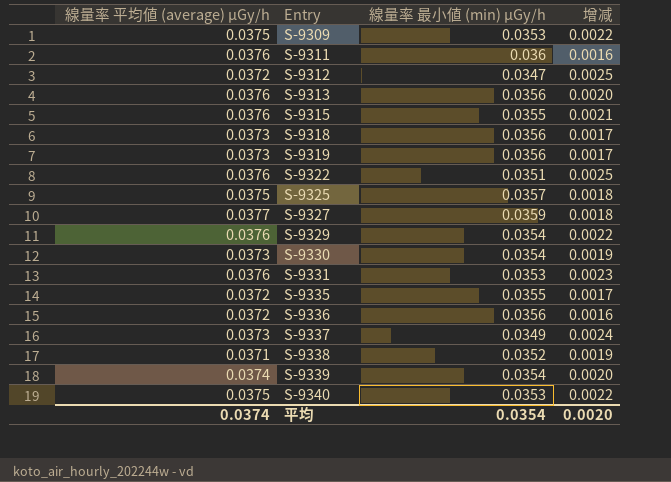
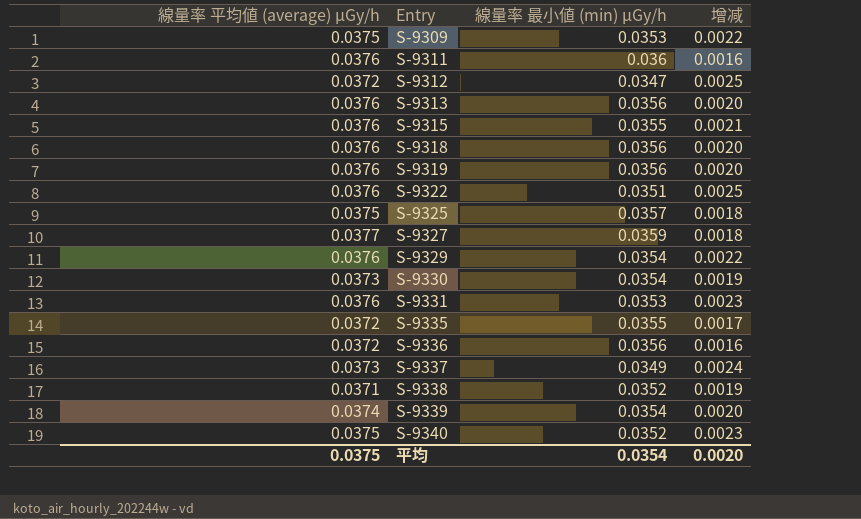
S-9318 | 線量率 平均値 (average) μGy/h: 0.0373 -> 0.0376
S-9318 | 增减: 0.0017 -> 0.0020
S-9319 | 線量率 平均値 (average) μGy/h: 0.0373 -> 0.0376
S-9319 | 增减: 0.0017 -> 0.0020
S-9340 | 線量率 最小値 (min) μGy/h: 0.0353 -> 0.0352
S-9340 | 增减: 0.0022 -> 0.0023
平均 | 線量率 平均値 (average) μGy/h: 0.0374 -> 0.0375

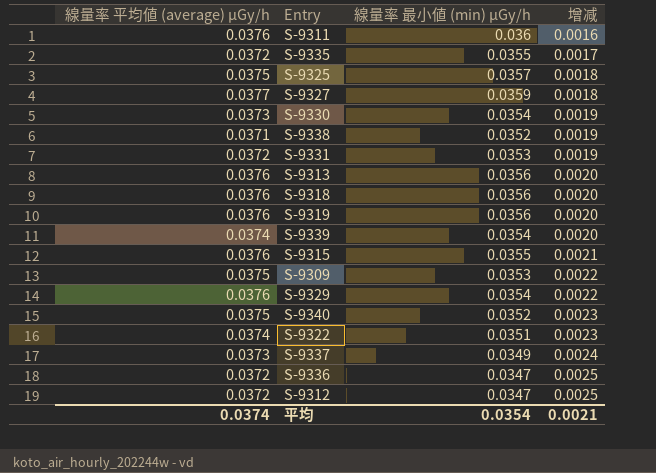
row order: Entry ascending -> 增减 ascending
S-9331 | 線量率 平均値 (average) μGy/h: 0.0376 -> 0.0372
S-9331 | 增减: 0.0023 -> 0.0019
S-9322 | 線量率 平均値 (average) μGy/h: 0.0376 -> 0.0374
S-9322 | 增减: 0.0025 -> 0.0023
S-9336 | 線量率 最小値 (min) μGy/h: 0.0356 -> 0.0347
S-9336 | 增减: 0.0016 -> 0.0025
平均 | 線量率 平均値 (average) μGy/h: 0.0375 -> 0.0374
平均 | 增减: 0.0020 -> 0.0021

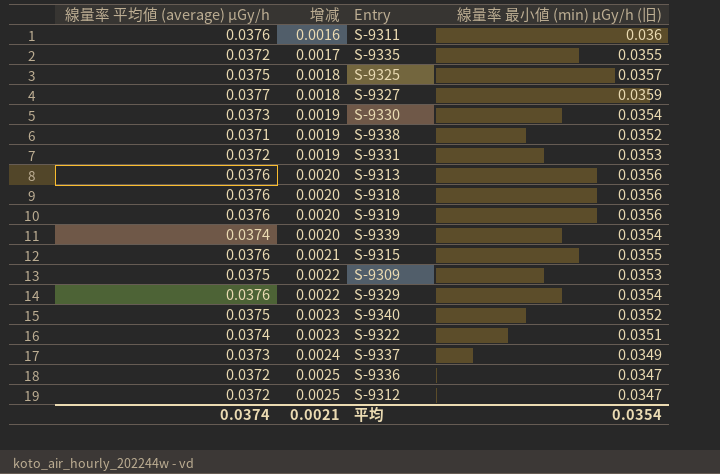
column 增减 | position: 4 -> 2
column name: 線量率 最小値 (min) μGy/h -> 線量率 最小値 (min) μGy/h (旧)

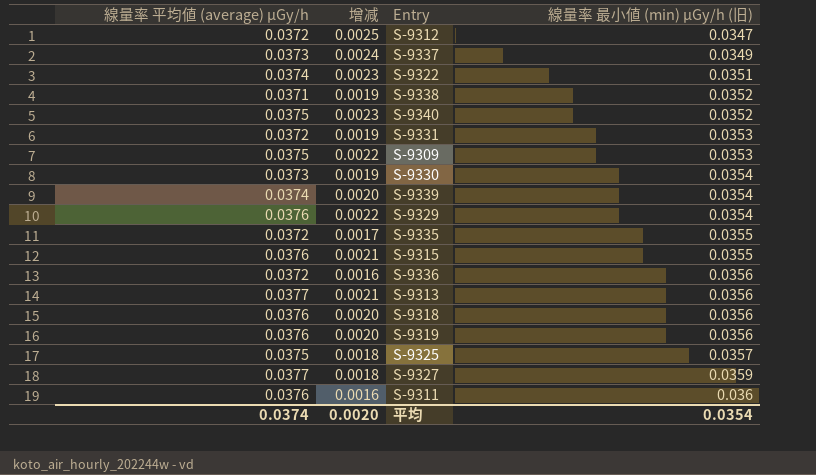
row order: 增减 ascending -> 線量率 最小値 (min) μGy/h (旧) ascending
S-9336 | 增减: 0.0025 -> 0.0016
S-9336 | 線量率 最小値 (min) μGy/h (旧): 0.0347 -> 0.0356
S-9313 | 線量率 平均値 (average) μGy/h: 0.0376 -> 0.0377
S-9313 | 增减: 0.0020 -> 0.0021
平均 | 增减: 0.0021 -> 0.0020

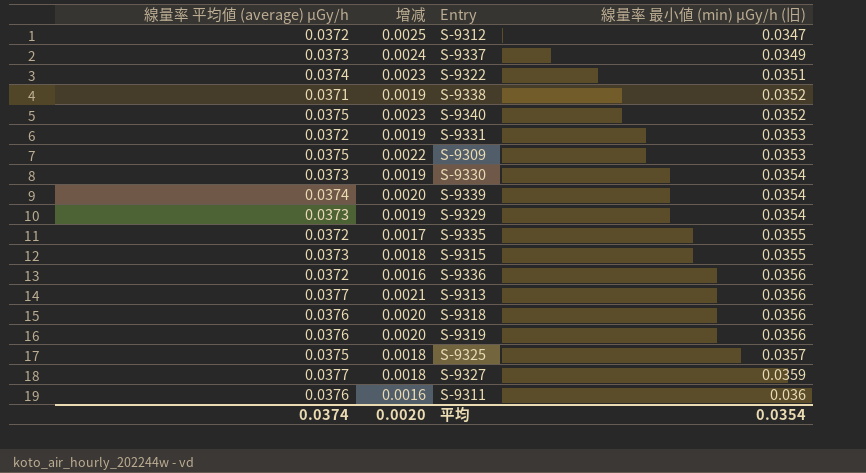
S-9329 | 線量率 平均値 (average) μGy/h: 0.0376 -> 0.0373
S-9329 | 增减: 0.0022 -> 0.0019
S-9315 | 線量率 平均値 (average) μGy/h: 0.0376 -> 0.0373
S-9315 | 增减: 0.0021 -> 0.0018

